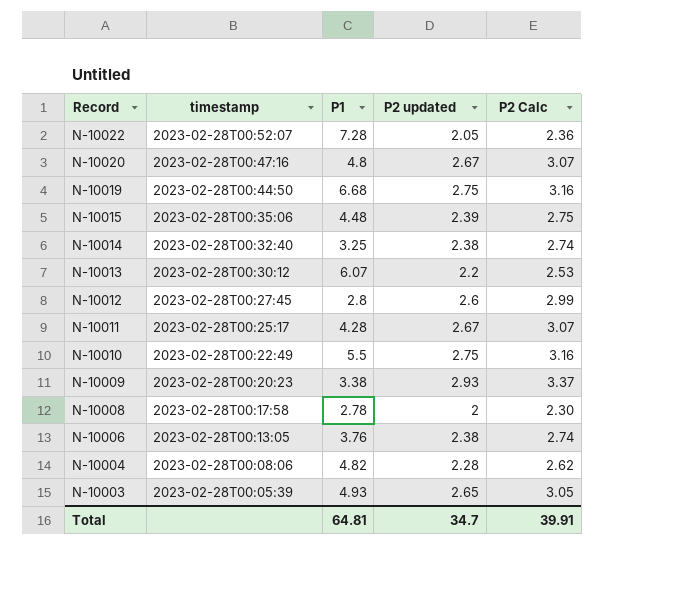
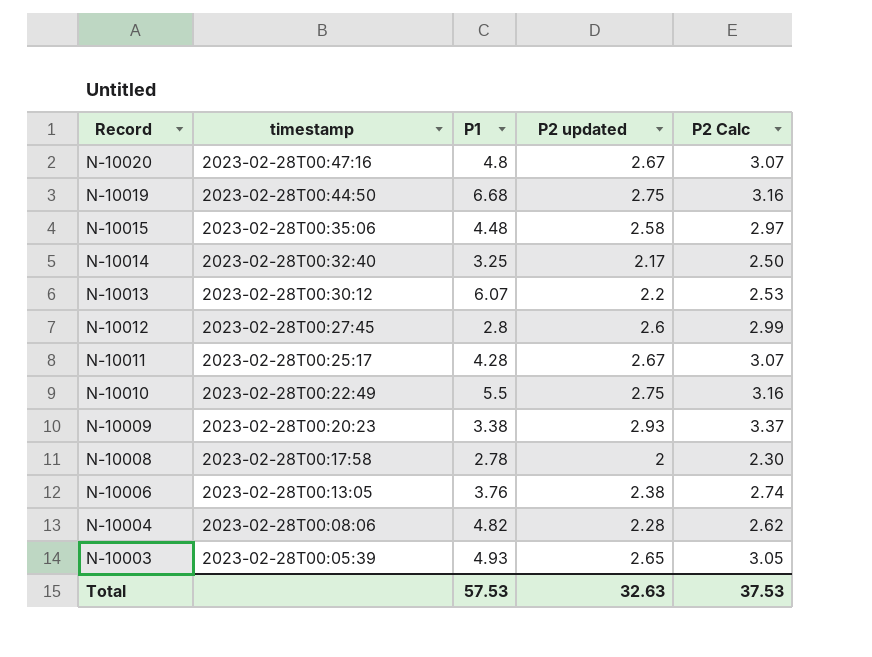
row N-10022: 2023-02-28T00:52:07 | 7.28 | 2.05 | 2.36 -> none
N-10015 | P2 updated: 2.39 -> 2.58
N-10015 | P2 Calc: 2.75 -> 2.97
N-10014 | P2 updated: 2.38 -> 2.17
N-10014 | P2 Calc: 2.74 -> 2.50
Total | P1: 64.81 -> 57.53
Total | P2 updated: 34.7 -> 32.63
Total | P2 Calc: 39.91 -> 37.53

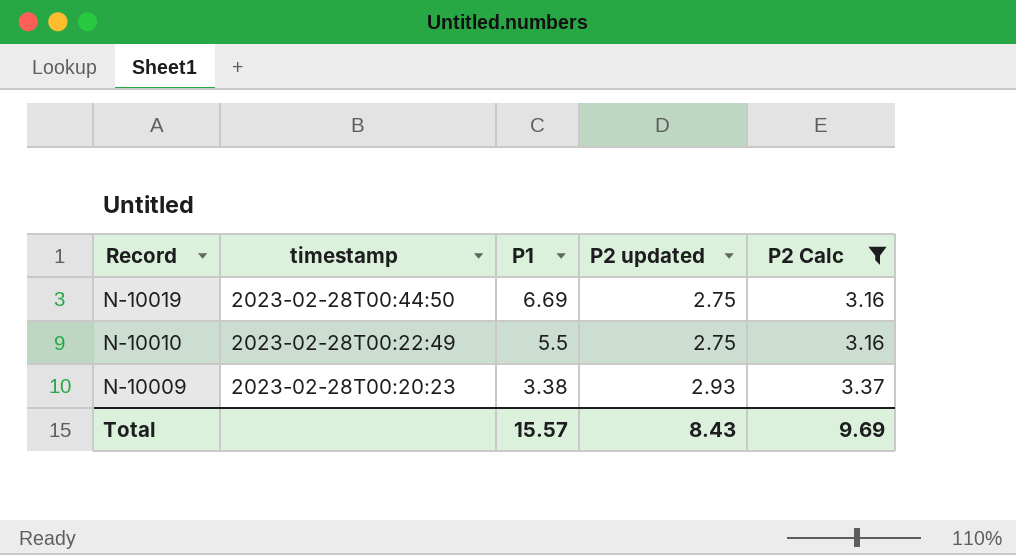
filter: none -> P2 Calc >= 3.16
N-10019 | P1: 6.68 -> 6.69
Total | P1: 57.53 -> 15.57
Total | P2 updated: 32.63 -> 8.43
Total | P2 Calc: 37.53 -> 9.69

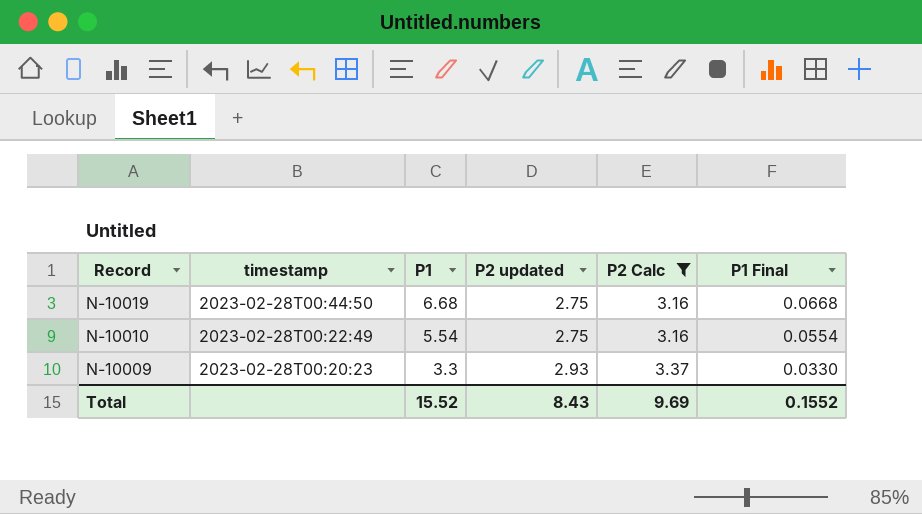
column P1 Final | formula: none -> [P1] * 0.01
N-10019 | P1: 6.69 -> 6.68
N-10010 | P1: 5.5 -> 5.54
N-10009 | P1: 3.38 -> 3.3
Total | P1: 15.57 -> 15.52

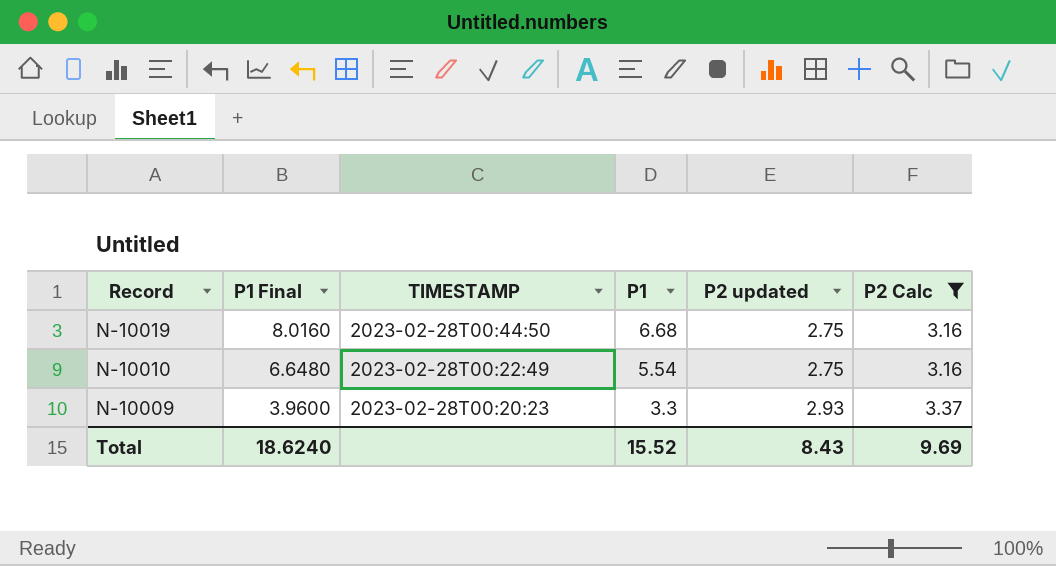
column P1 Final | formula: [P1] * 0.01 -> [P1] * 1.2
column P1 Final | position: 6 -> 2
column name: timestamp -> TIMESTAMP
Total | P1 Final: 0.1552 -> 18.6240

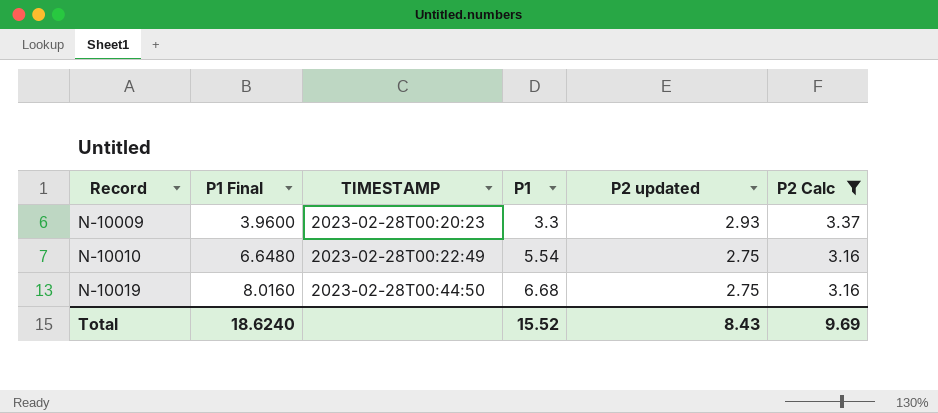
row order: Record descending -> Record ascending

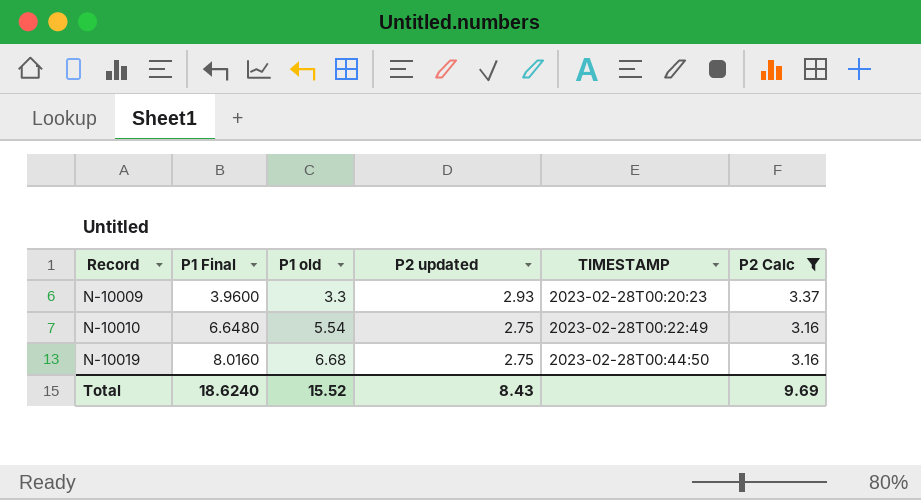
column name: P1 -> P1 old
column TIMESTAMP | position: 3 -> 5

